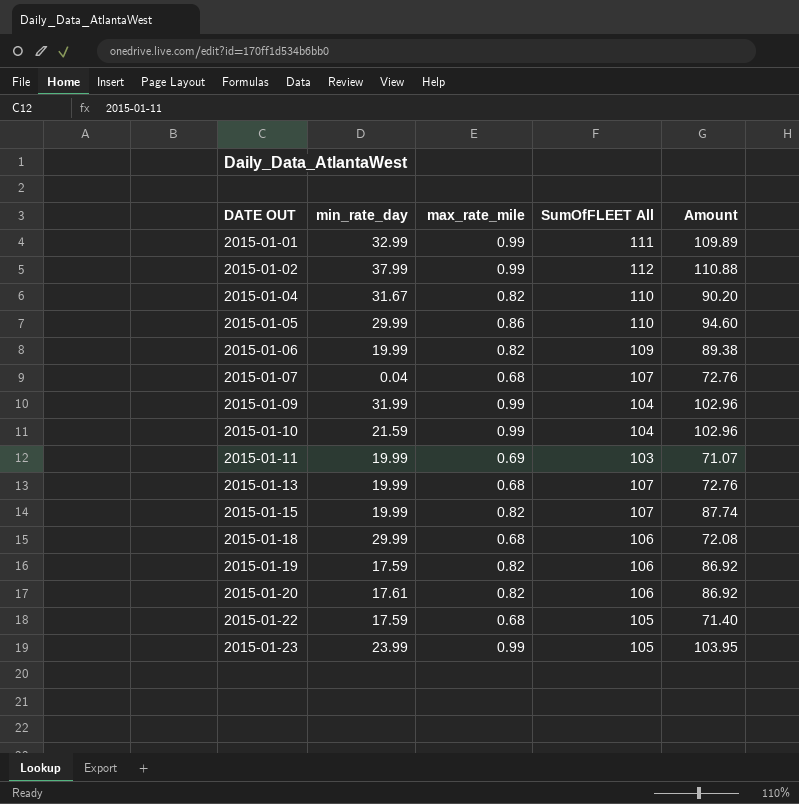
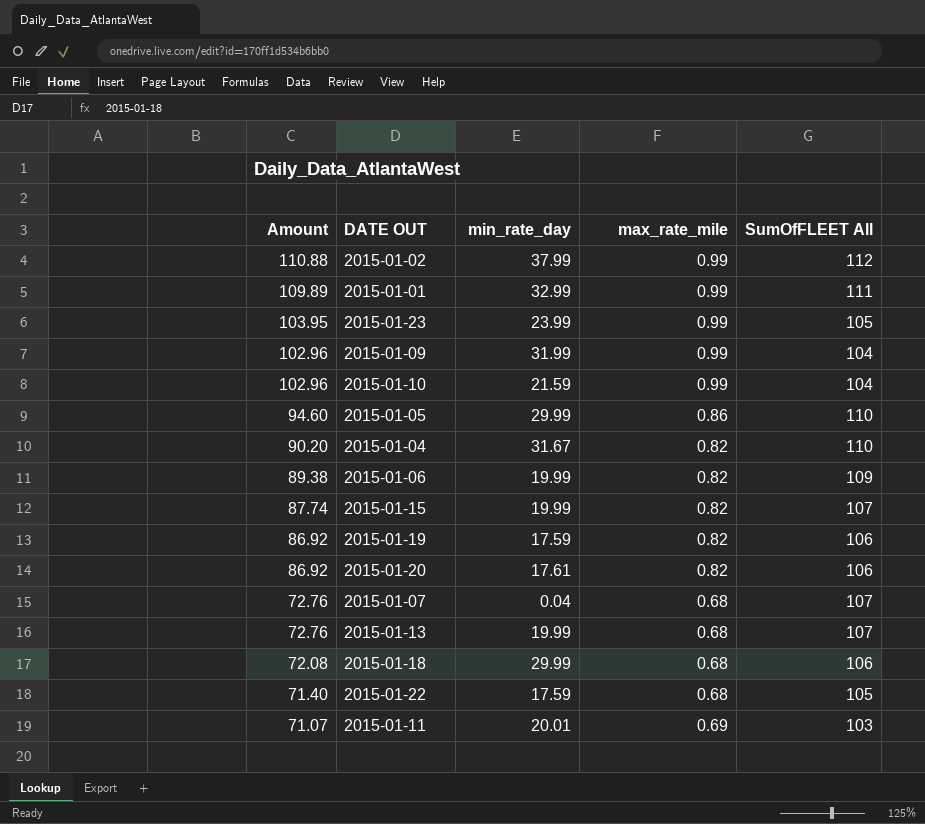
row order: DATE OUT ascending -> Amount descending
column Amount | position: 5 -> 1
2015-01-11 | min_rate_day: 19.99 -> 20.01

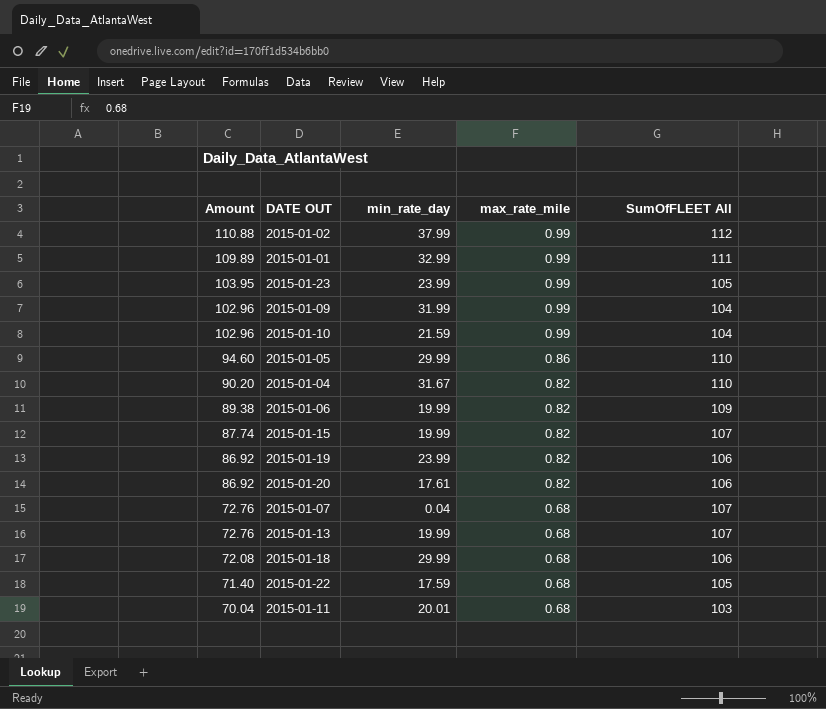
2015-01-19 | min_rate_day: 17.59 -> 23.99
2015-01-11 | Amount: 71.07 -> 70.04
2015-01-11 | max_rate_mile: 0.69 -> 0.68

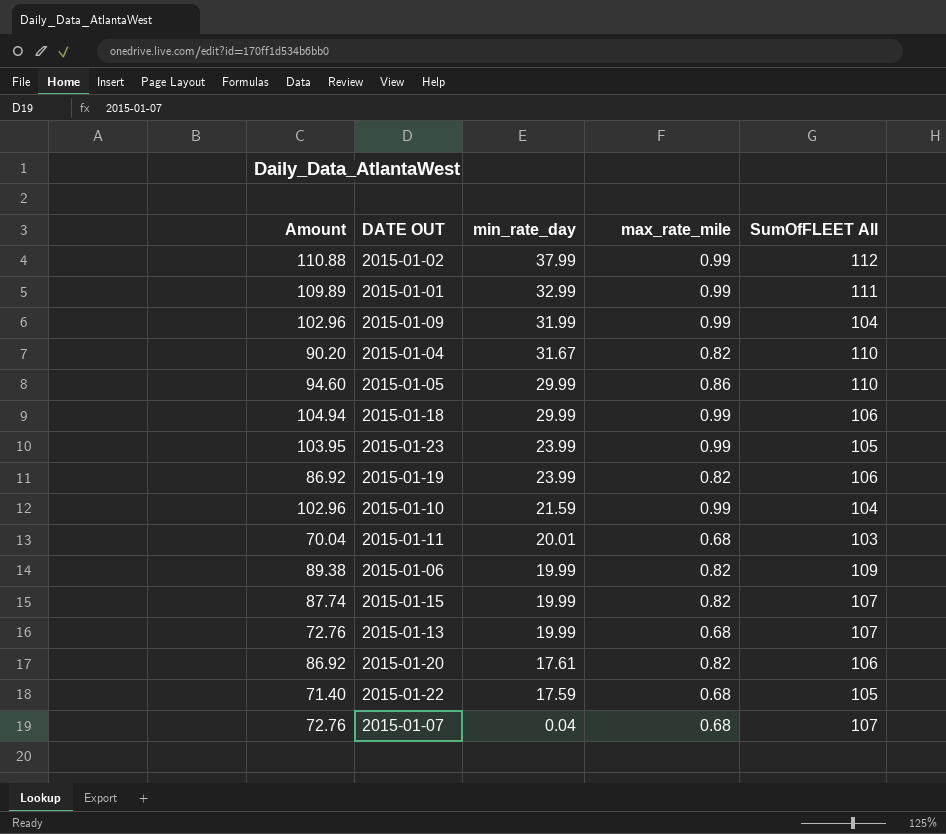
row order: Amount descending -> min_rate_day descending
2015-01-18 | Amount: 72.08 -> 104.94
2015-01-18 | max_rate_mile: 0.68 -> 0.99

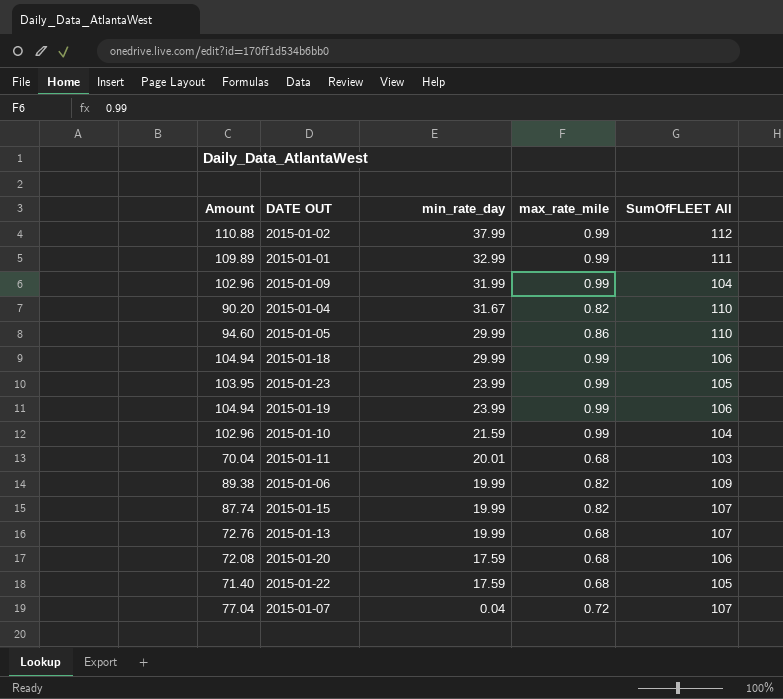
2015-01-19 | Amount: 86.92 -> 104.94
2015-01-19 | max_rate_mile: 0.82 -> 0.99
2015-01-20 | Amount: 86.92 -> 72.08
2015-01-20 | min_rate_day: 17.61 -> 17.59
2015-01-20 | max_rate_mile: 0.82 -> 0.68
2015-01-07 | Amount: 72.76 -> 77.04
2015-01-07 | max_rate_mile: 0.68 -> 0.72

